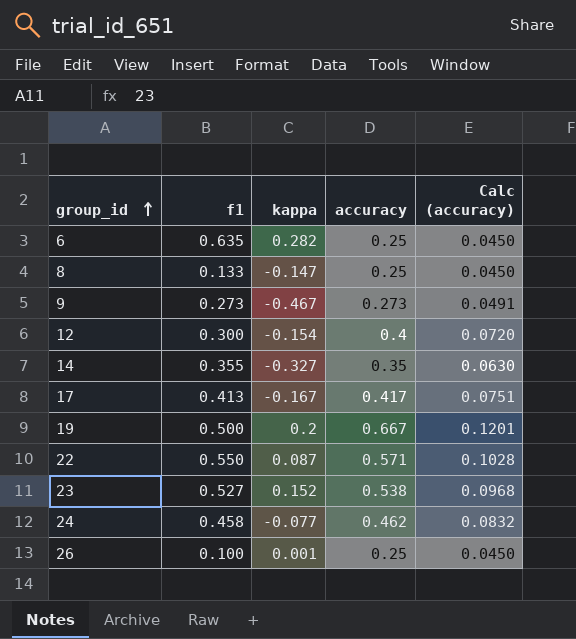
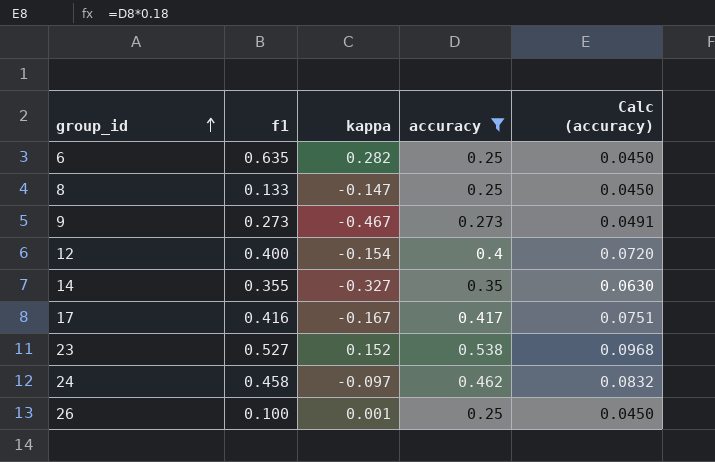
filter: none -> accuracy <= 0.538
12 | f1: 0.300 -> 0.400
17 | f1: 0.413 -> 0.416
24 | kappa: -0.077 -> -0.097

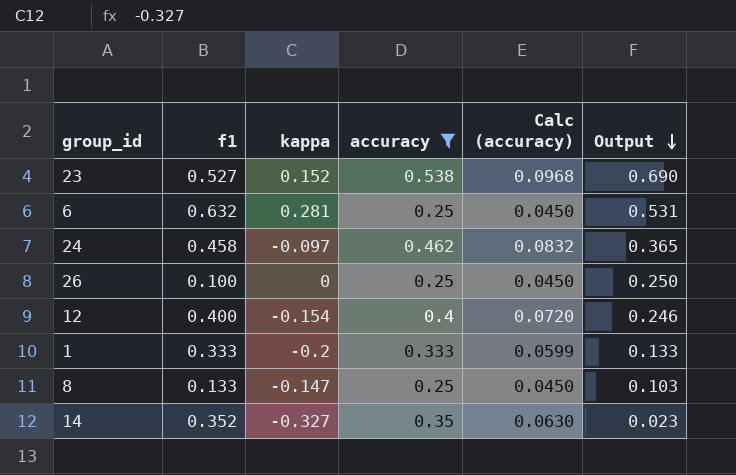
row order: group_id ascending -> Output descending
column Output | formula: none -> [kappa] + [accuracy]
row 9: 0.273 | -0.467 | 0.273 | 0.0491 -> none
row 17: 0.416 | -0.167 | 0.417 | 0.0751 -> none
6 | f1: 0.635 -> 0.632
6 | kappa: 0.282 -> 0.281
26 | kappa: 0.001 -> 0
row 1: none -> 0.333 | -0.2 | 0.333 | 0.0599 | 0.133
14 | f1: 0.355 -> 0.352

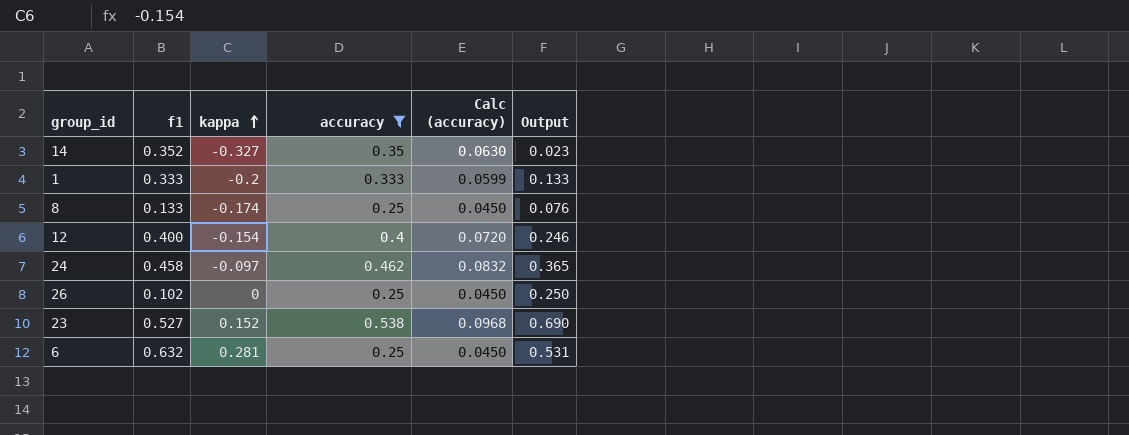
row order: Output descending -> kappa ascending
8 | kappa: -0.147 -> -0.174
8 | Output: 0.103 -> 0.076
26 | f1: 0.100 -> 0.102

